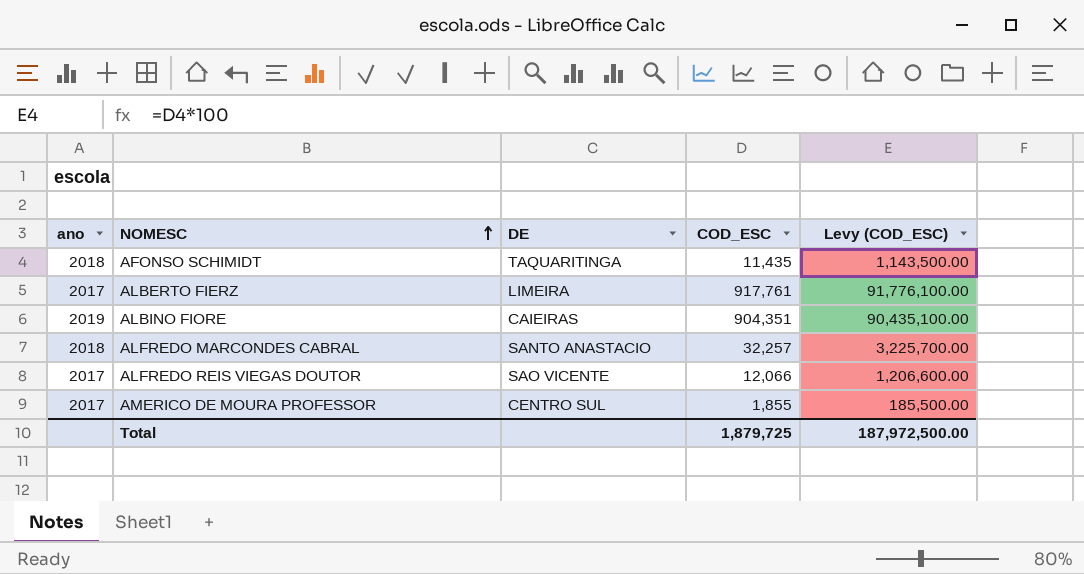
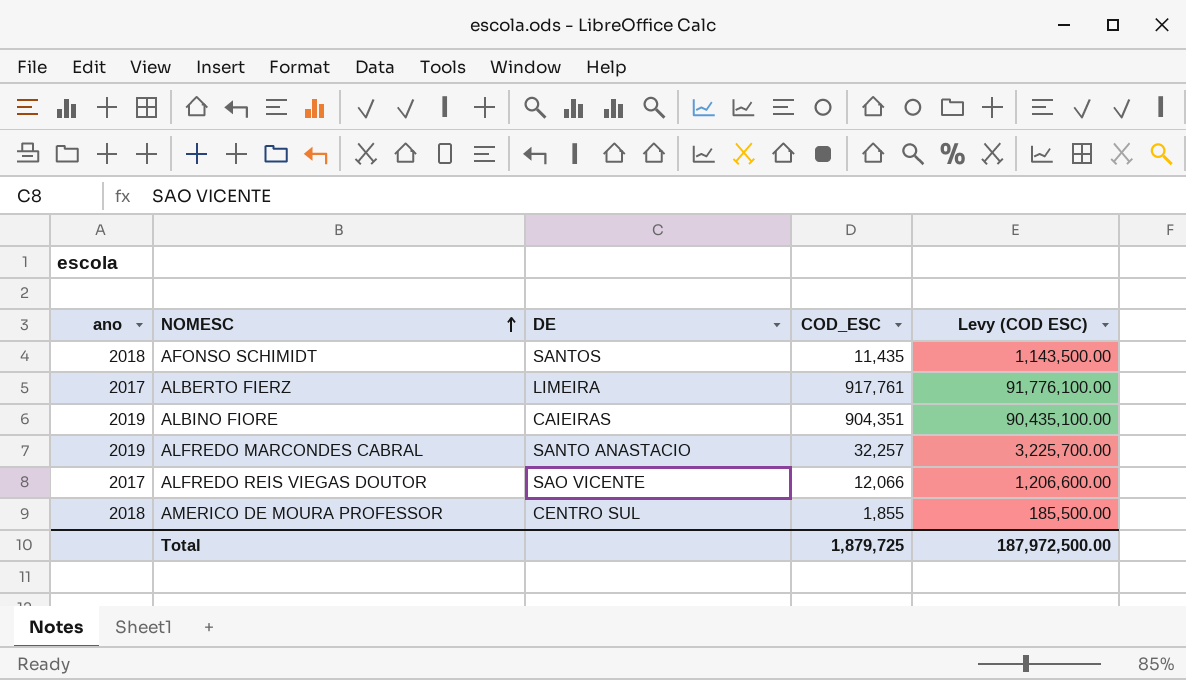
column name: Levy (COD_ESC) -> Levy (COD ESC)
AFONSO SCHIMIDT | DE: TAQUARITINGA -> SANTOS
ALFREDO MARCONDES CABRAL | ano: 2018 -> 2019
AMERICO DE MOURA PROFESSOR | ano: 2017 -> 2018

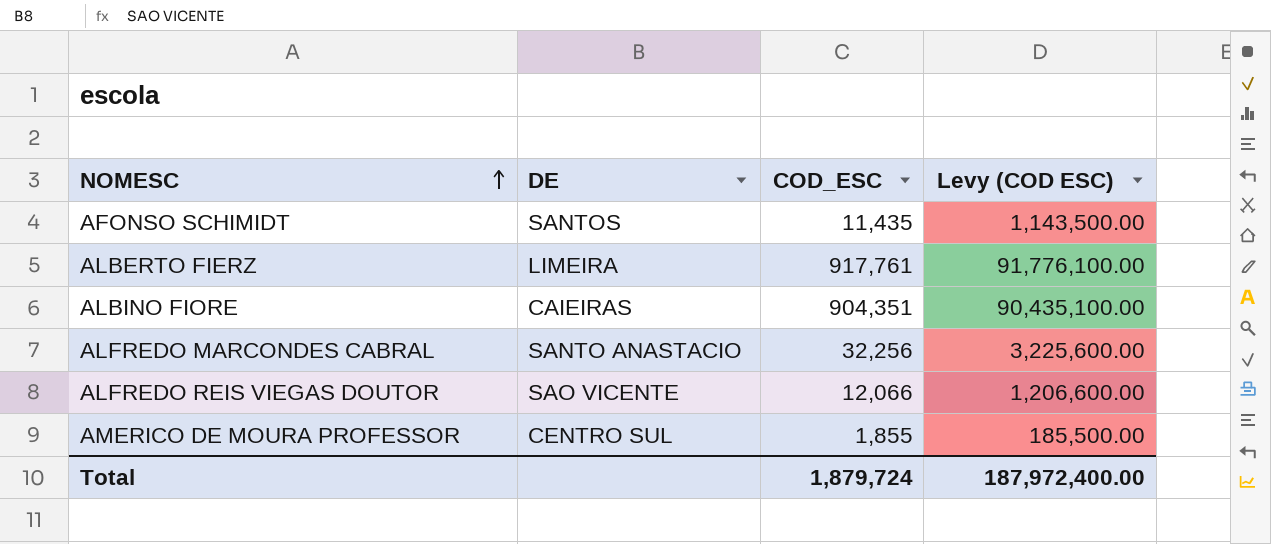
column ano | position: 1 -> none
ALFREDO MARCONDES CABRAL | COD_ESC: 32,257 -> 32,256
ALFREDO MARCONDES CABRAL | Levy (COD ESC): 3,225,700.00 -> 3,225,600.00
Total | COD_ESC: 1,879,725 -> 1,879,724
Total | Levy (COD ESC): 187,972,500.00 -> 187,972,400.00

